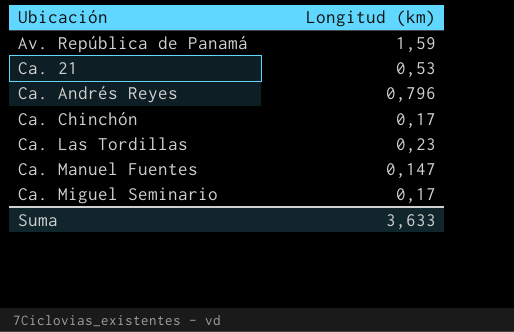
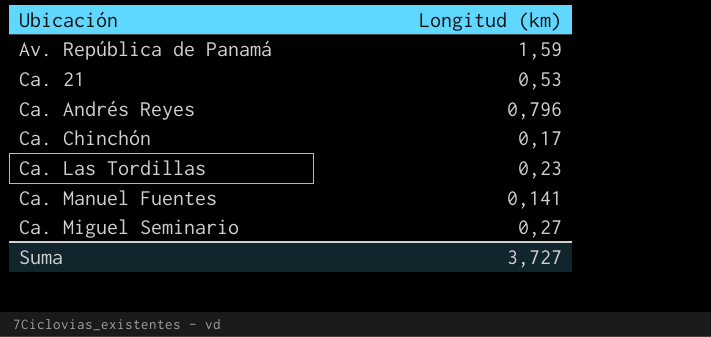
Ca. Manuel Fuentes | Longitud (km): 0,147 -> 0,141
Ca. Miguel Seminario | Longitud (km): 0,17 -> 0,27
Suma | Longitud (km): 3,633 -> 3,727

